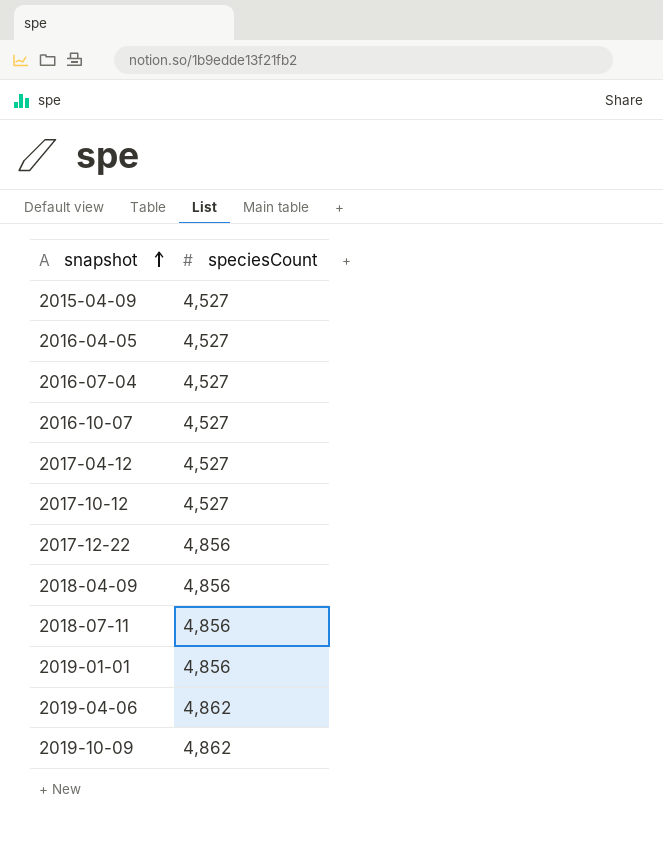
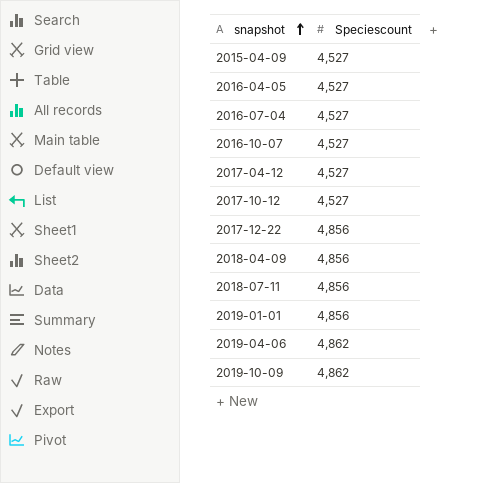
column name: speciesCount -> Speciescount

